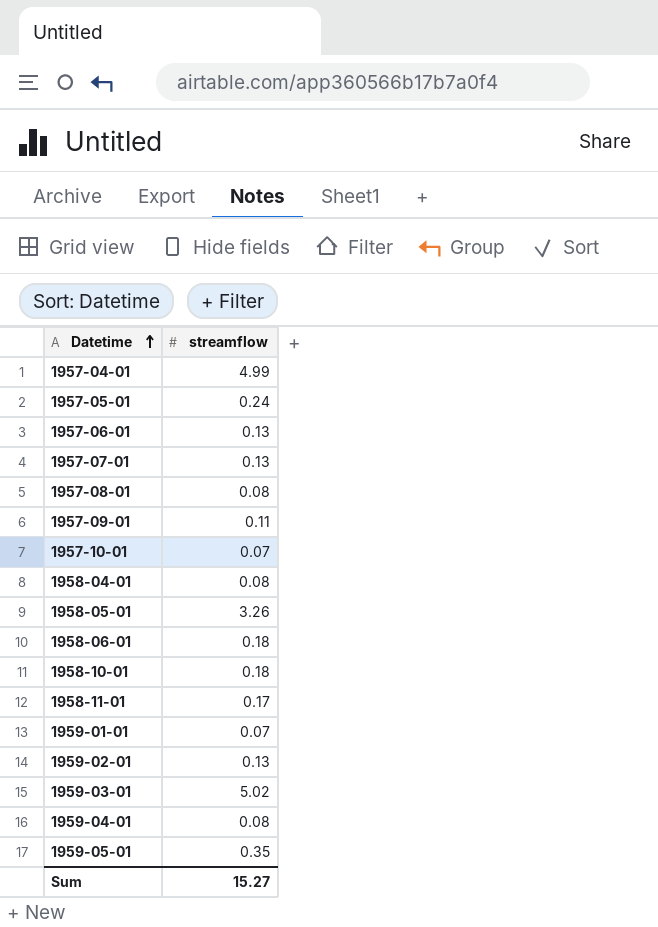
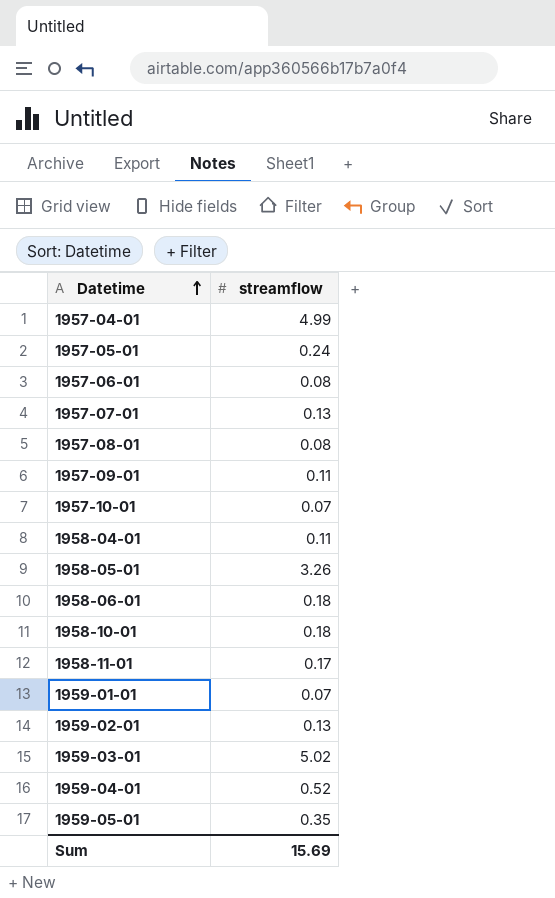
1957-06-01 | streamflow: 0.13 -> 0.08
1958-04-01 | streamflow: 0.08 -> 0.11
1959-04-01 | streamflow: 0.08 -> 0.52
Sum | streamflow: 15.27 -> 15.69

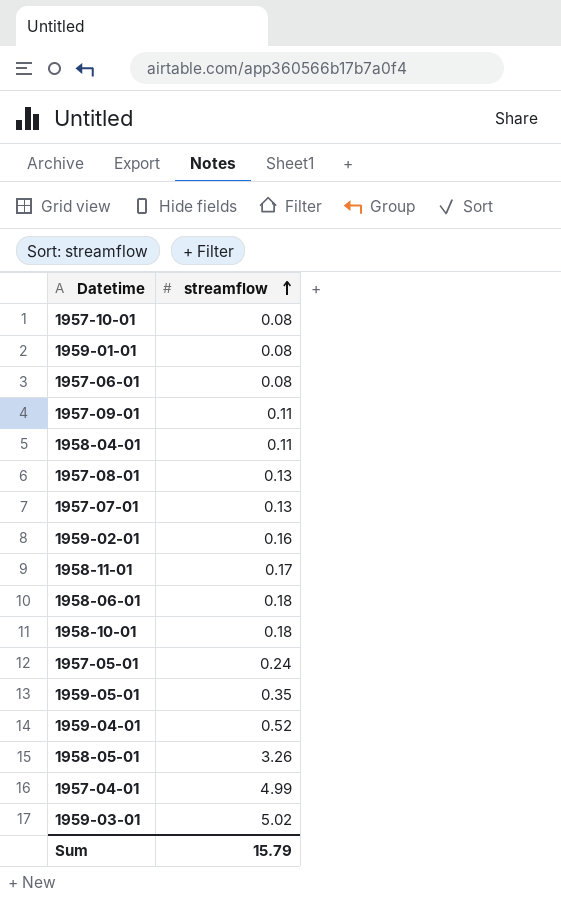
row order: Datetime ascending -> streamflow ascending
1957-10-01 | streamflow: 0.07 -> 0.08
1959-01-01 | streamflow: 0.07 -> 0.08
1957-08-01 | streamflow: 0.08 -> 0.13
1959-02-01 | streamflow: 0.13 -> 0.16
Sum | streamflow: 15.69 -> 15.79

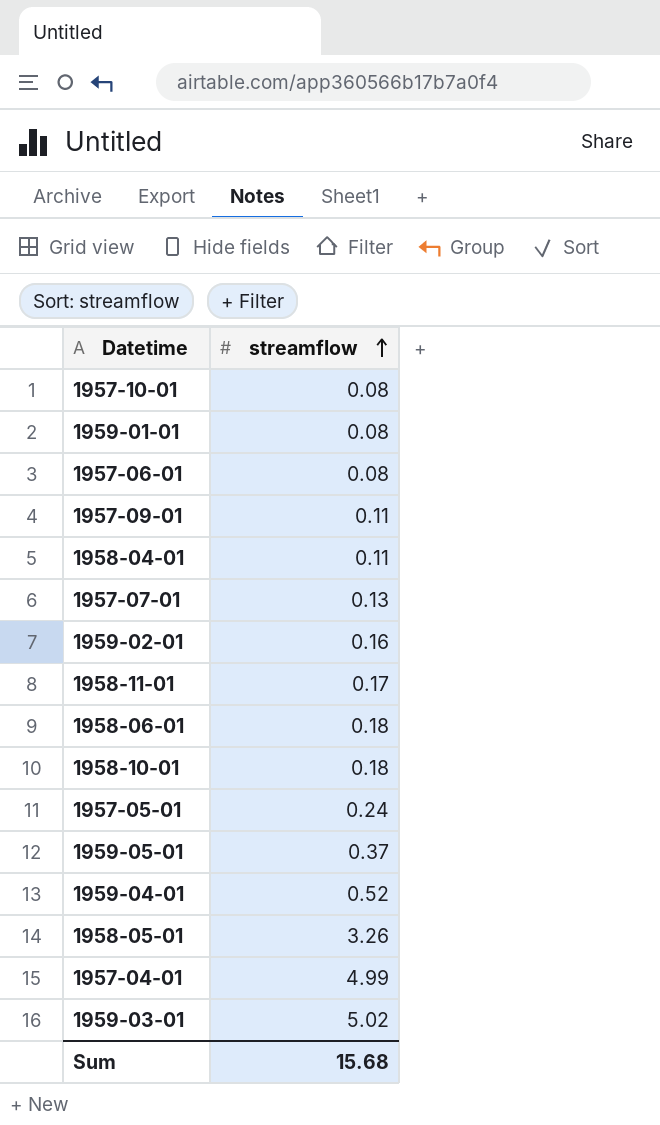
row 1957-08-01: 0.13 -> none
1959-05-01 | streamflow: 0.35 -> 0.37
Sum | streamflow: 15.79 -> 15.68

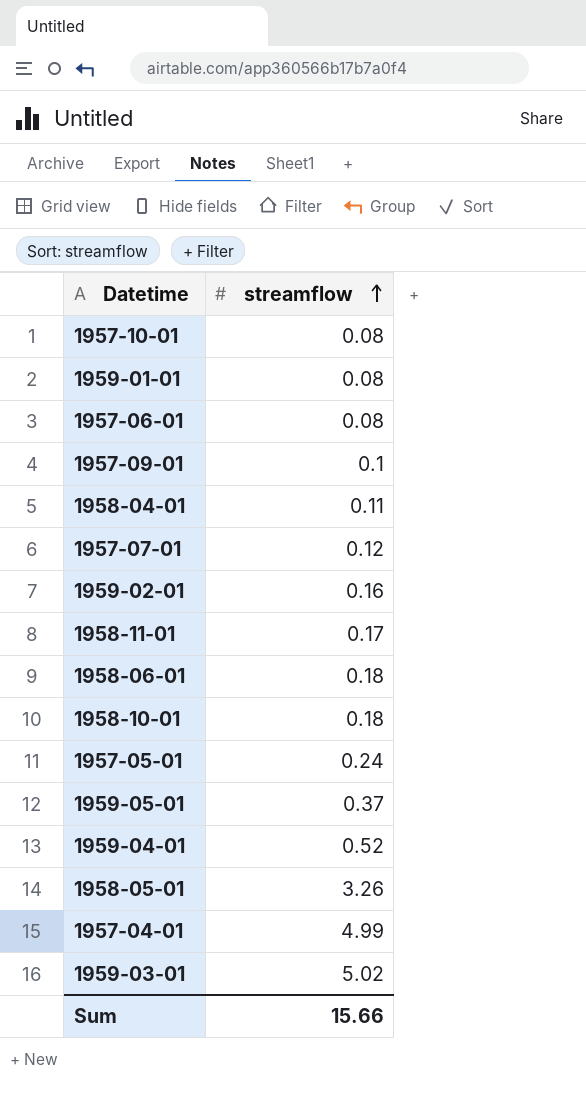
1957-09-01 | streamflow: 0.11 -> 0.1
1957-07-01 | streamflow: 0.13 -> 0.12
Sum | streamflow: 15.68 -> 15.66

